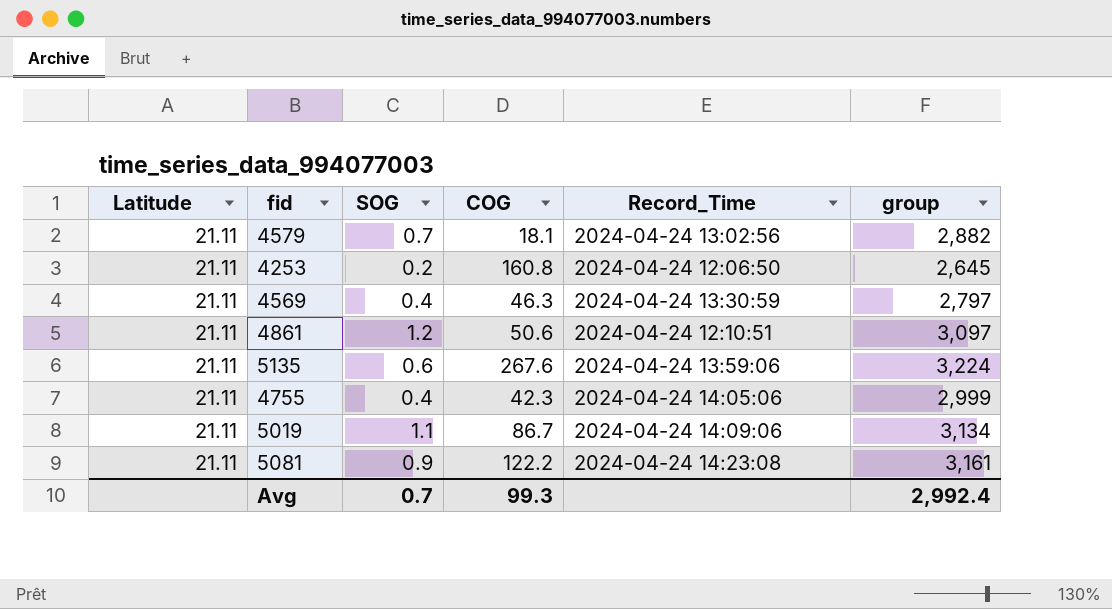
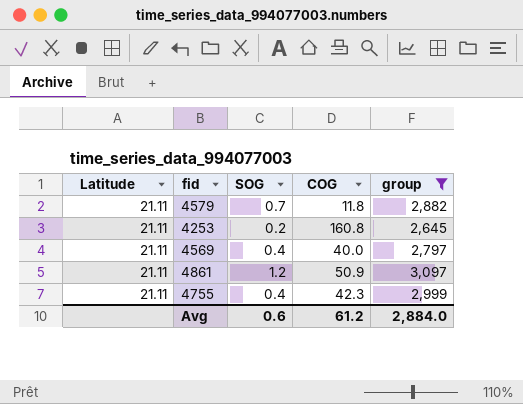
filter: none -> group <= 3,097
column Record_Time | position: 5 -> none
4579 | COG: 18.1 -> 11.8
4569 | COG: 46.3 -> 40.0
4861 | COG: 50.6 -> 50.9
Avg | SOG: 0.7 -> 0.6
Avg | COG: 99.3 -> 61.2
Avg | group: 2,992.4 -> 2,884.0

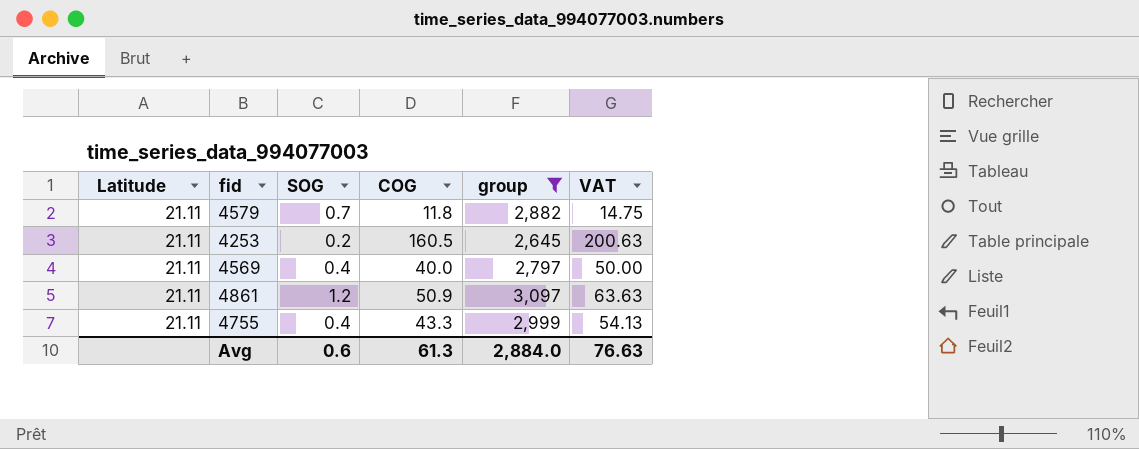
column VAT | formula: none -> [COG] * 1.25
4253 | COG: 160.8 -> 160.5
4755 | COG: 42.3 -> 43.3
Avg | COG: 61.2 -> 61.3

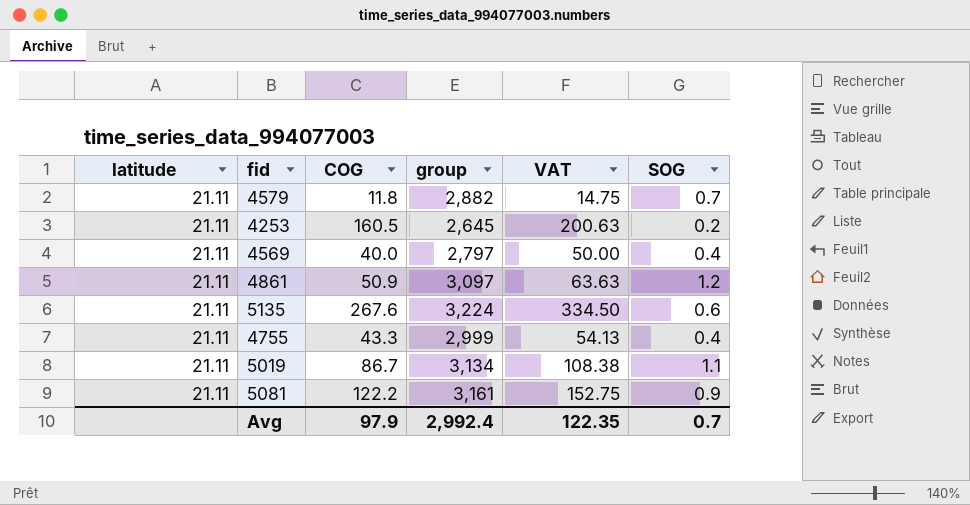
filter: group <= 3,097 -> none
column name: Latitude -> latitude
column SOG | position: 3 -> 6
Avg | COG: 61.3 -> 97.9
Avg | group: 2,884.0 -> 2,992.4
Avg | VAT: 76.63 -> 122.35
Avg | SOG: 0.6 -> 0.7

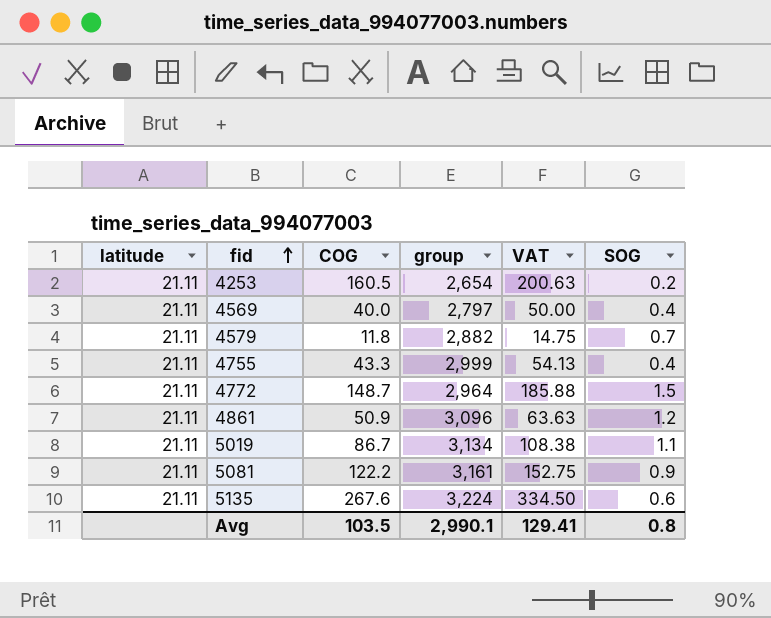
row order: none -> fid ascending
4253 | group: 2,645 -> 2,654
row 4772: none -> 21.11 | 148.7 | 2,964 | 185.88 | 1.5
4861 | group: 3,097 -> 3,096
Avg | COG: 97.9 -> 103.5
Avg | group: 2,992.4 -> 2,990.1
Avg | VAT: 122.35 -> 129.41
Avg | SOG: 0.7 -> 0.8

